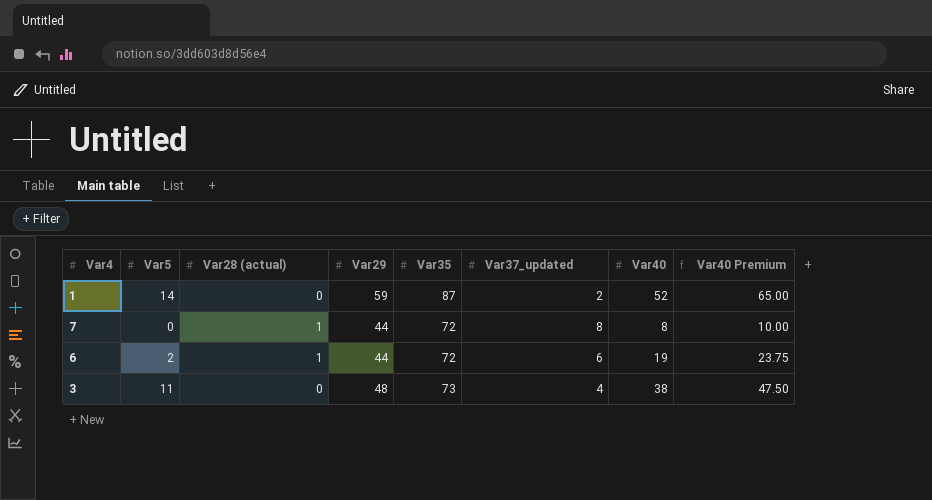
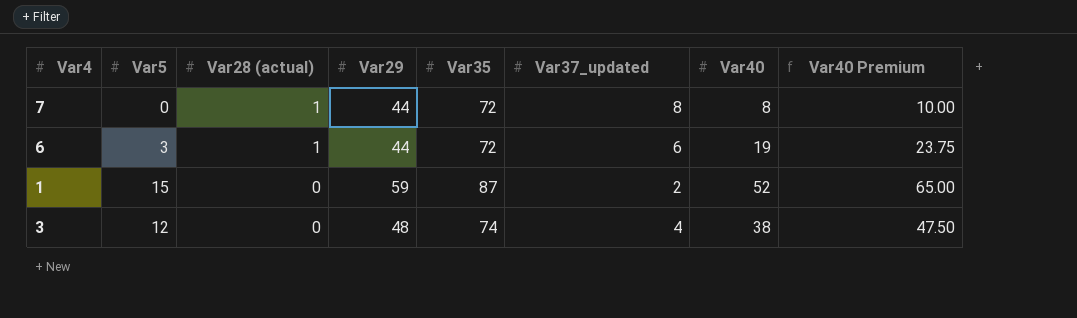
row order: none -> Var28 (actual) descending
6 | Var5: 2 -> 3
1 | Var5: 14 -> 15
3 | Var5: 11 -> 12
3 | Var35: 73 -> 74

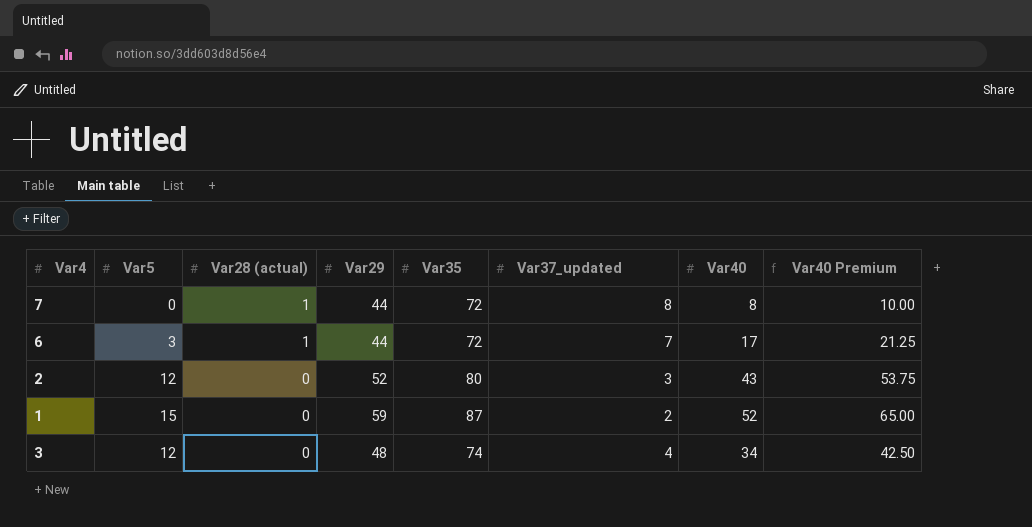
6 | Var37_updated: 6 -> 7
6 | Var40: 19 -> 17
6 | Var40 Premium: 23.75 -> 21.25
row 2: none -> 12 | 0 | 52 | 80 | 3 | 43 | 53.75
3 | Var40: 38 -> 34
3 | Var40 Premium: 47.50 -> 42.50

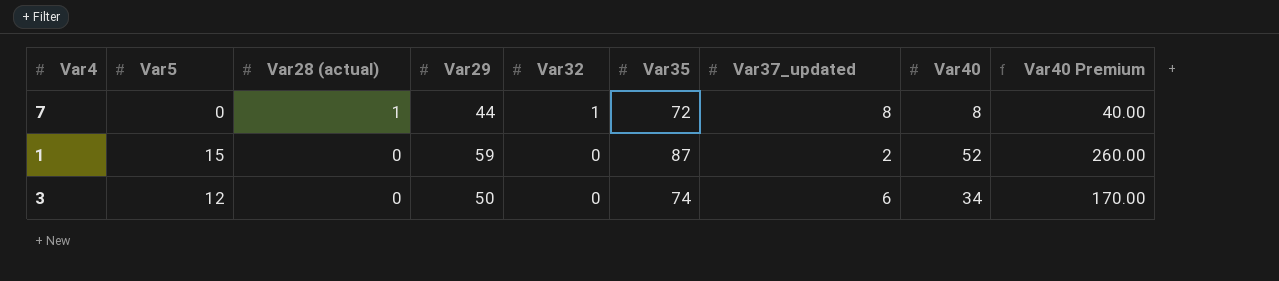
column Var32 | position: none -> 5
column Var40 Premium | formula: [Var40] * 1.25 -> [Var40] * 5
row 6: 3 | 1 | 44 | 72 | 7 | 17 | 21.25 -> none
row 2: 12 | 0 | 52 | 80 | 3 | 43 | 53.75 -> none
3 | Var29: 48 -> 50
3 | Var37_updated: 4 -> 6

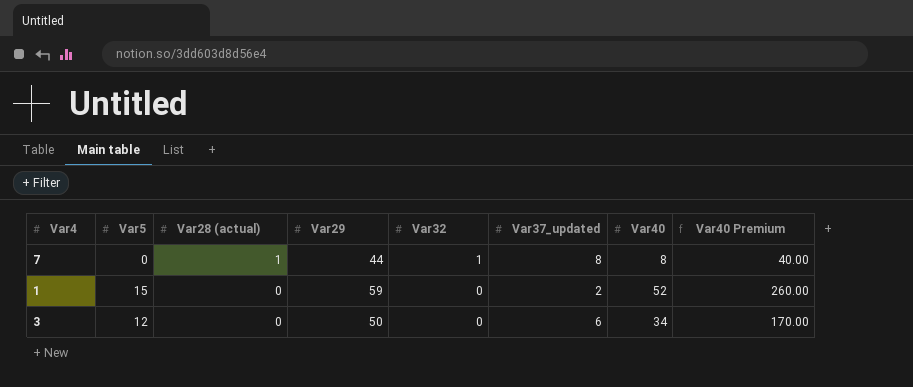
column Var35 | position: 6 -> none

